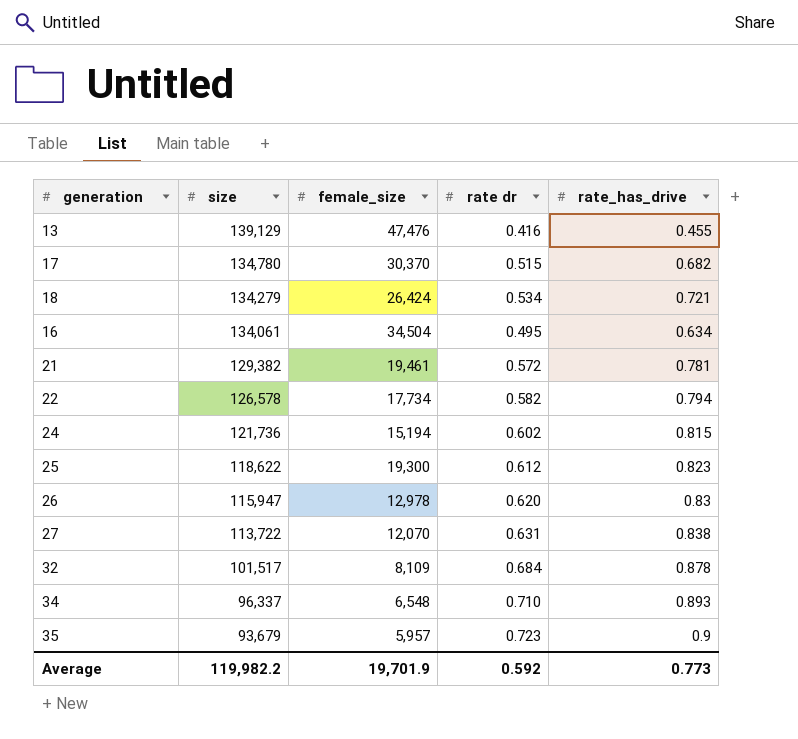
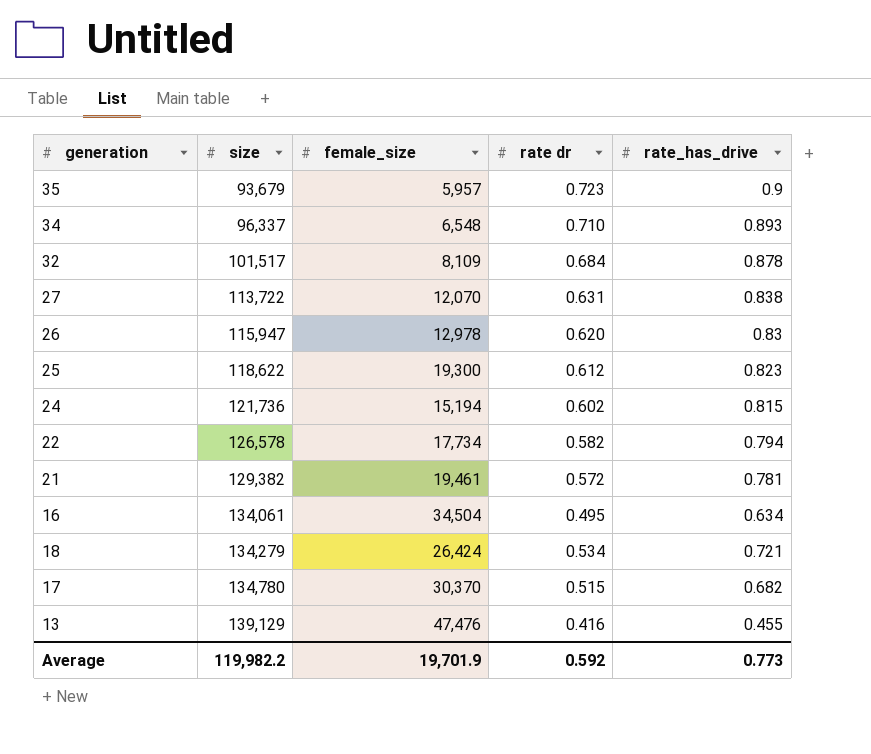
row order: size descending -> size ascending

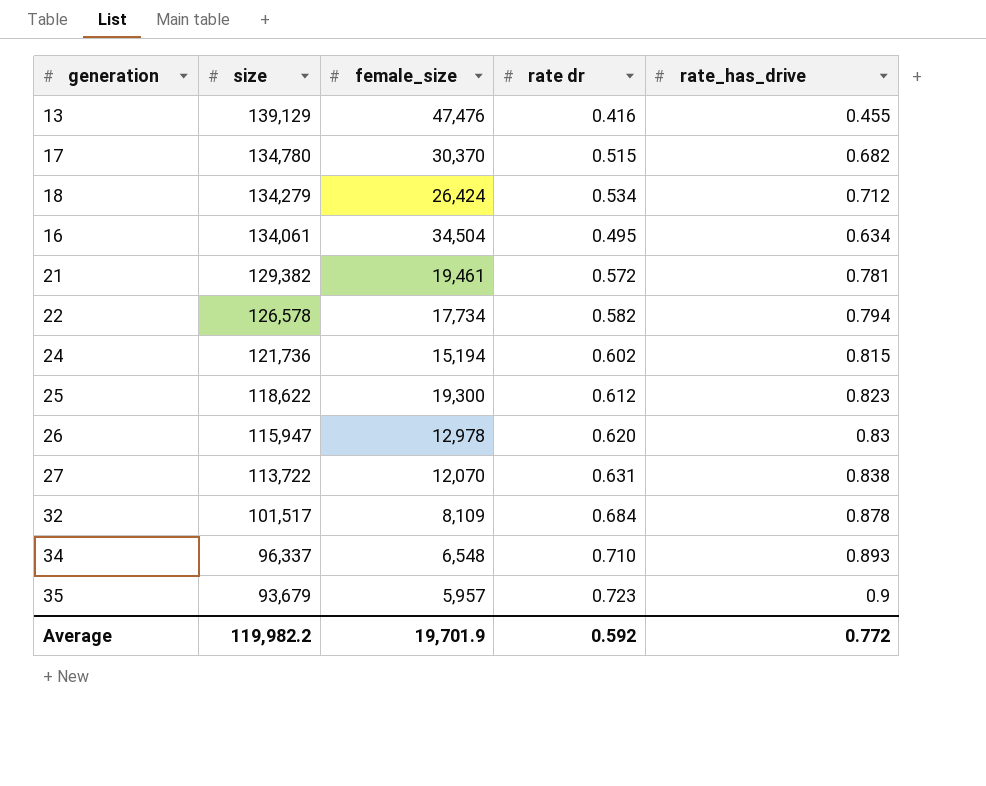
row order: size ascending -> size descending
18 | rate_has_drive: 0.721 -> 0.712
Average | rate_has_drive: 0.773 -> 0.772

